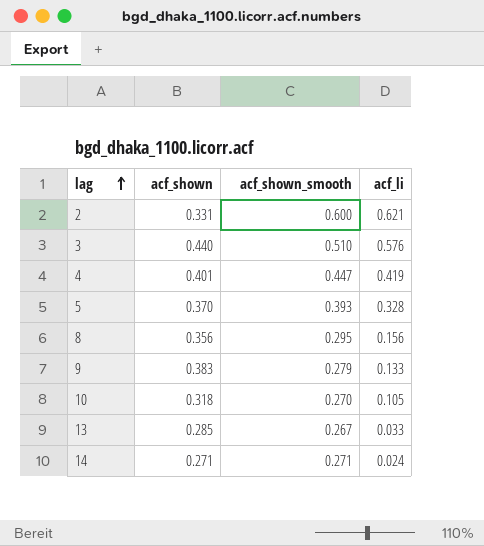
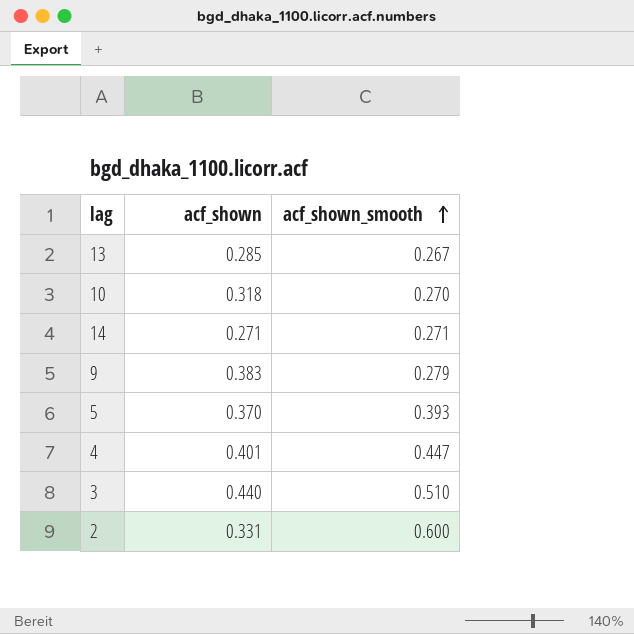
row order: lag ascending -> acf_shown_smooth ascending
column acf_li | position: 4 -> none
row 8: 0.356 | 0.295 | 0.156 -> none

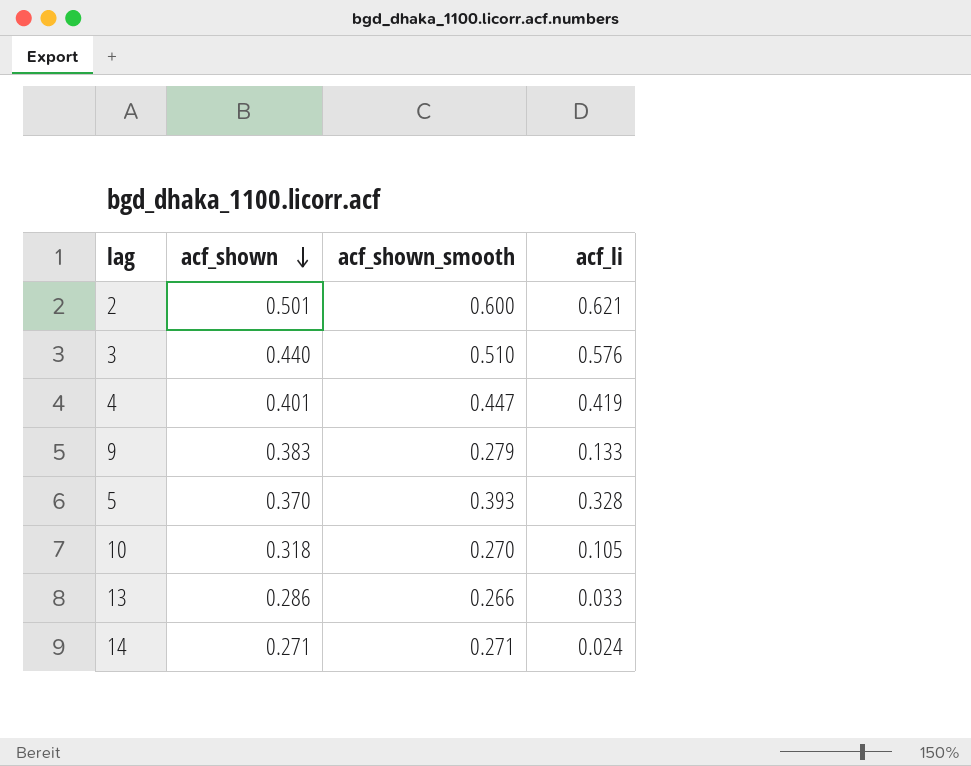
row order: acf_shown_smooth ascending -> acf_shown descending
column acf_li | position: none -> 4
2 | acf_shown: 0.331 -> 0.501
13 | acf_shown: 0.285 -> 0.286
13 | acf_shown_smooth: 0.267 -> 0.266

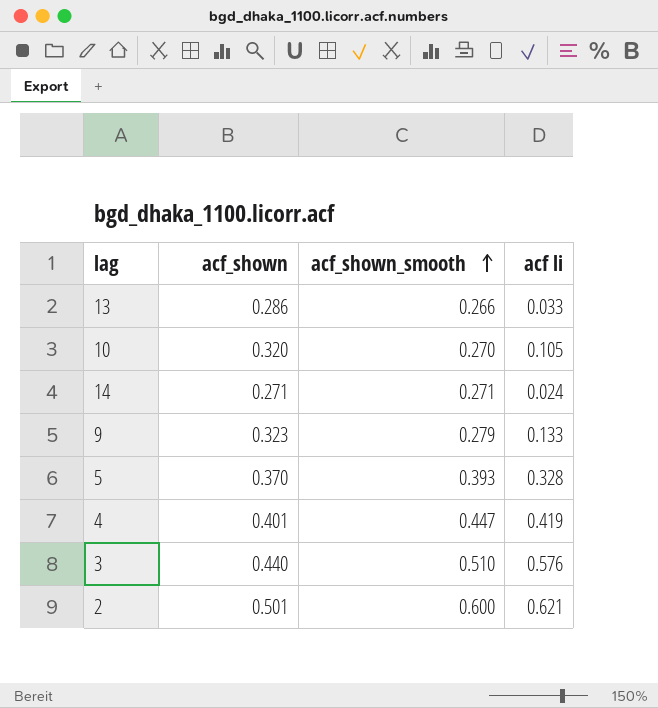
row order: acf_shown descending -> acf_shown_smooth ascending
column name: acf_li -> acf li
10 | acf_shown: 0.318 -> 0.320
9 | acf_shown: 0.383 -> 0.323

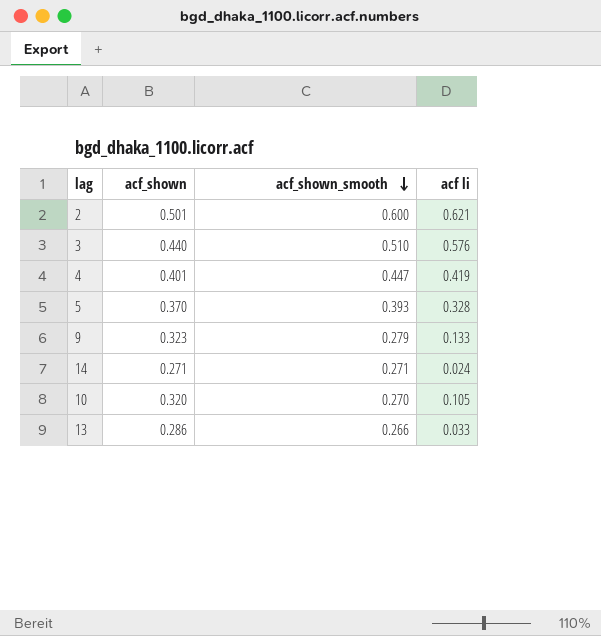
row order: acf_shown_smooth ascending -> acf_shown_smooth descending

